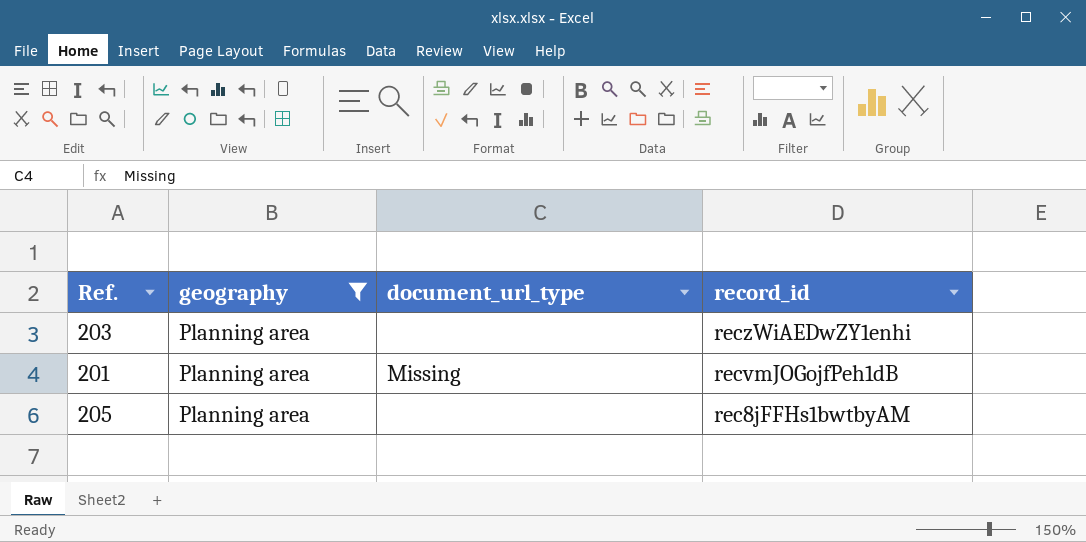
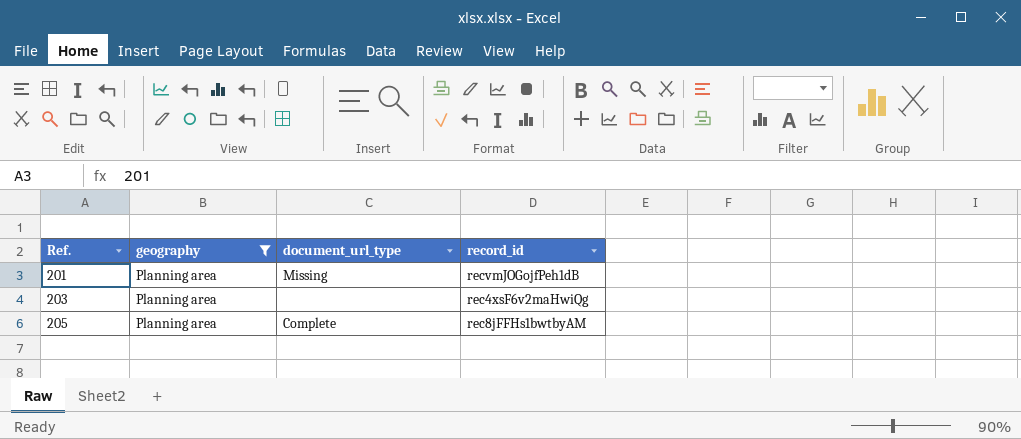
row order: record_id descending -> Ref. ascending
203 | record_id: reczWiAEDwZY1enhi -> rec4xsF6v2maHwiQg
205 | document_url_type: none -> Complete

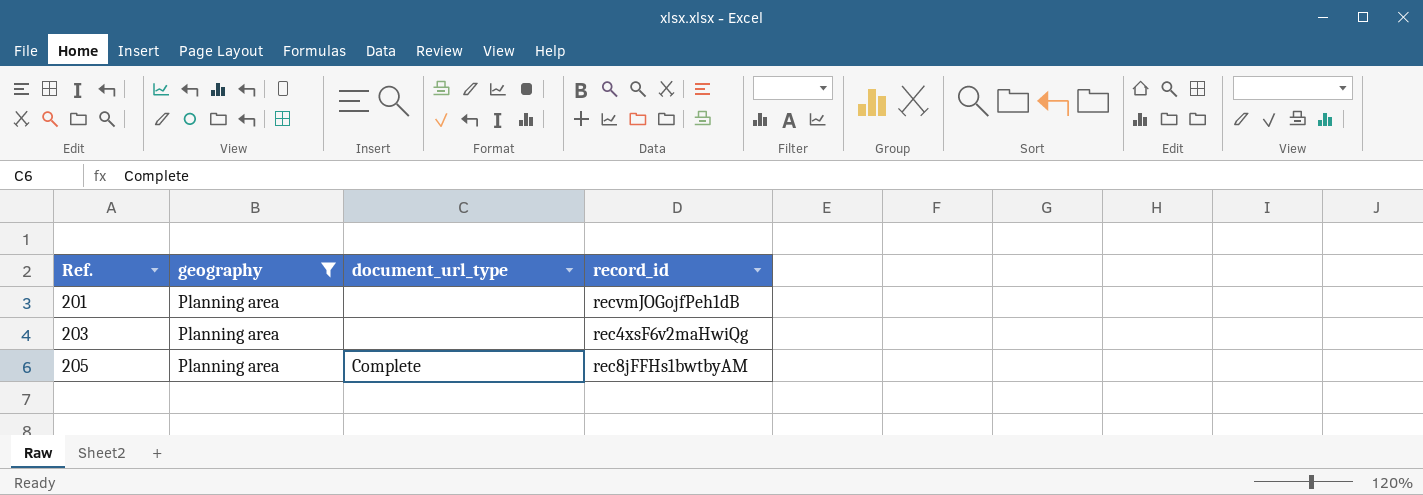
201 | document_url_type: Missing -> none

